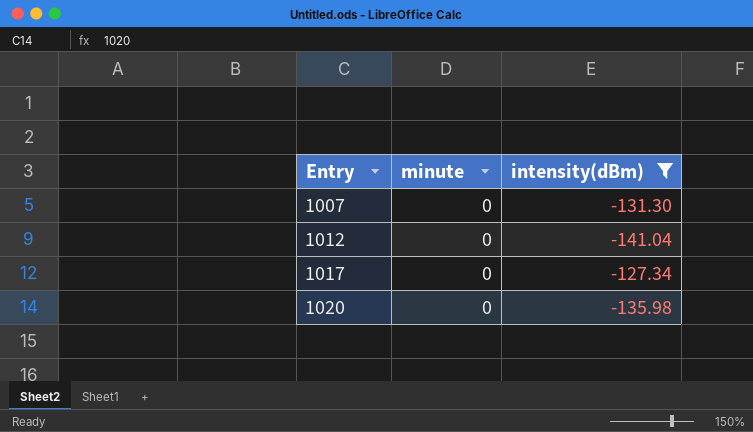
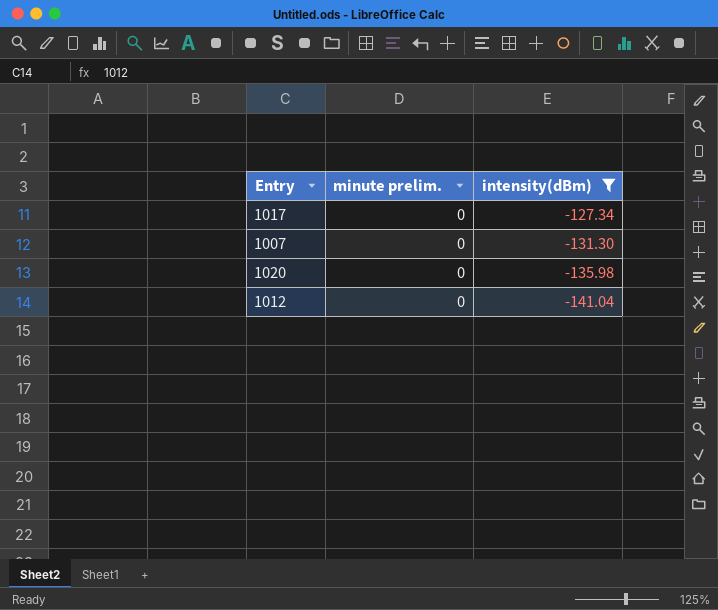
row order: Entry ascending -> intensity(dBm) descending
column name: minute -> minute prelim.

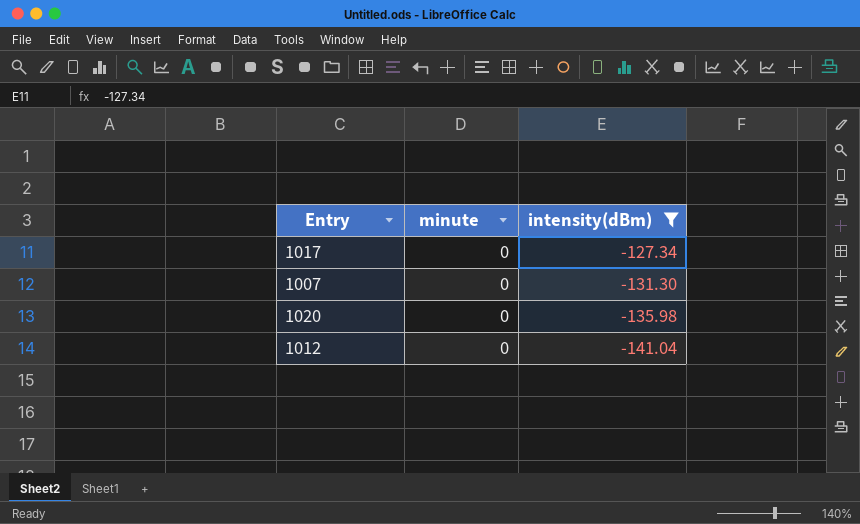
column name: minute prelim. -> minute

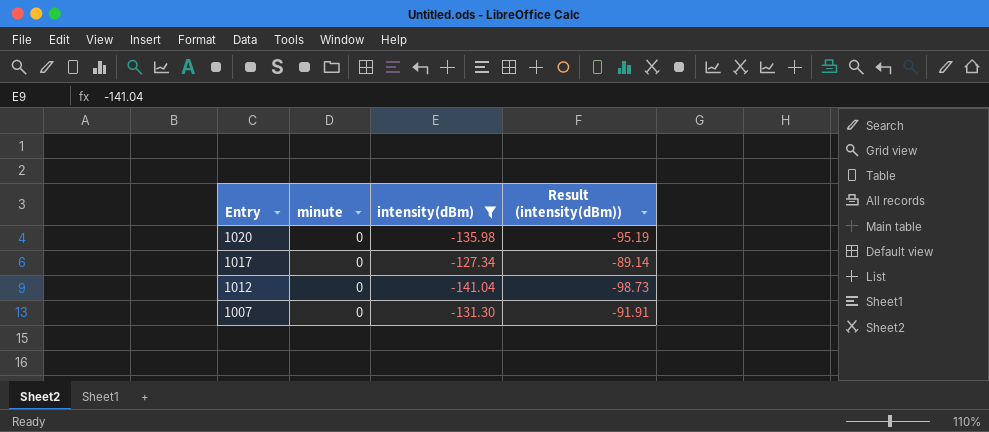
row order: intensity(dBm) descending -> Entry descending
column Result (intensity(dBm)) | formula: none -> [intensity(dBm)] * 0.7

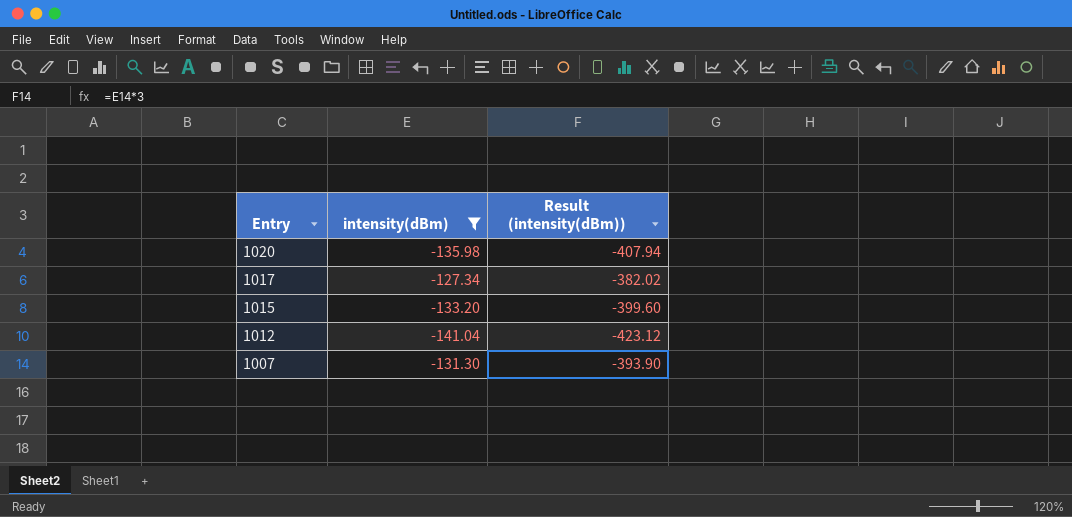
column minute | position: 2 -> none
column Result (intensity(dBm)) | formula: [intensity(dBm)] * 0.7 -> [intensity(dBm)] * 3
row 1015: none -> -133.20 | -399.60

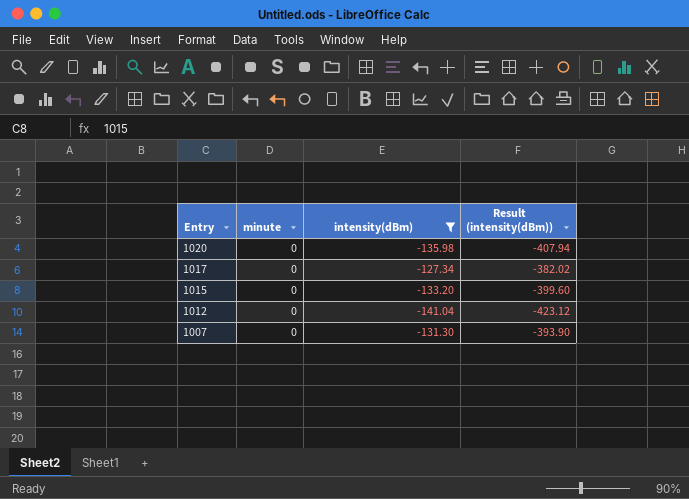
column minute | position: none -> 2

